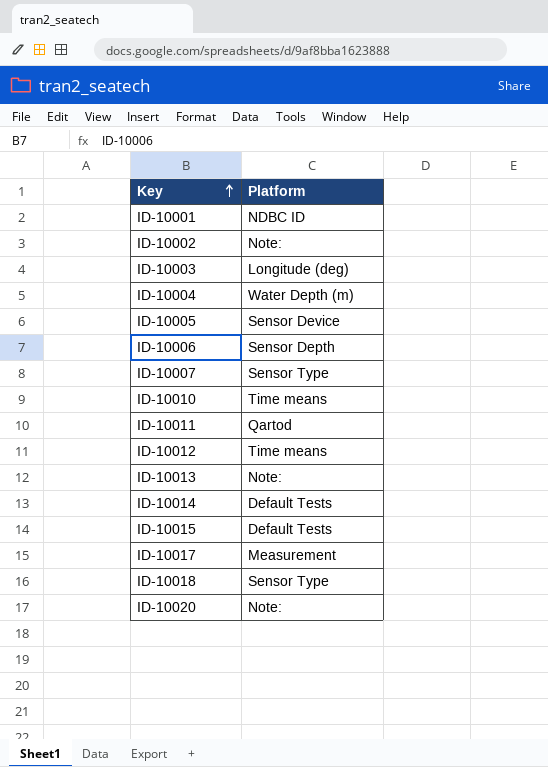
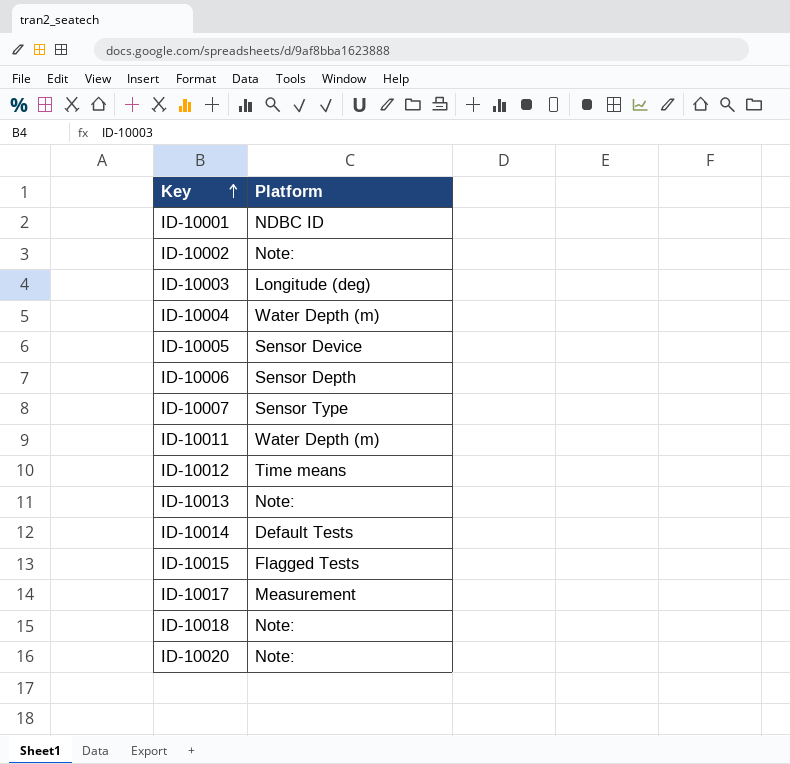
row ID-10010: Time means -> none
ID-10011 | Platform: Qartod -> Water Depth (m)
ID-10015 | Platform: Default Tests -> Flagged Tests
ID-10018 | Platform: Sensor Type -> Note:

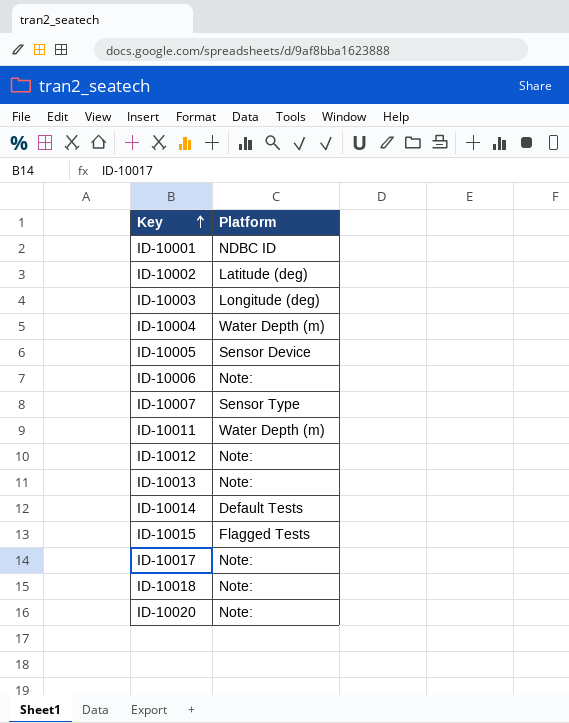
ID-10002 | Platform: Note: -> Latitude (deg)
ID-10006 | Platform: Sensor Depth -> Note:
ID-10012 | Platform: Time means -> Note:
ID-10017 | Platform: Measurement -> Note:

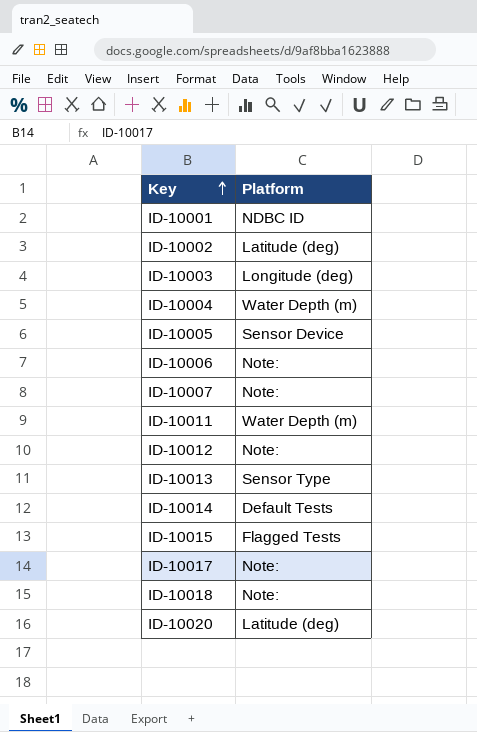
ID-10007 | Platform: Sensor Type -> Note:
ID-10013 | Platform: Note: -> Sensor Type
ID-10020 | Platform: Note: -> Latitude (deg)

